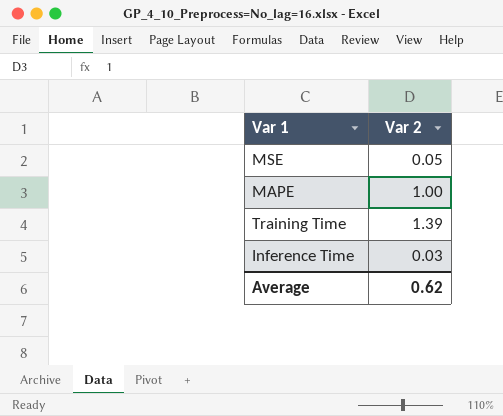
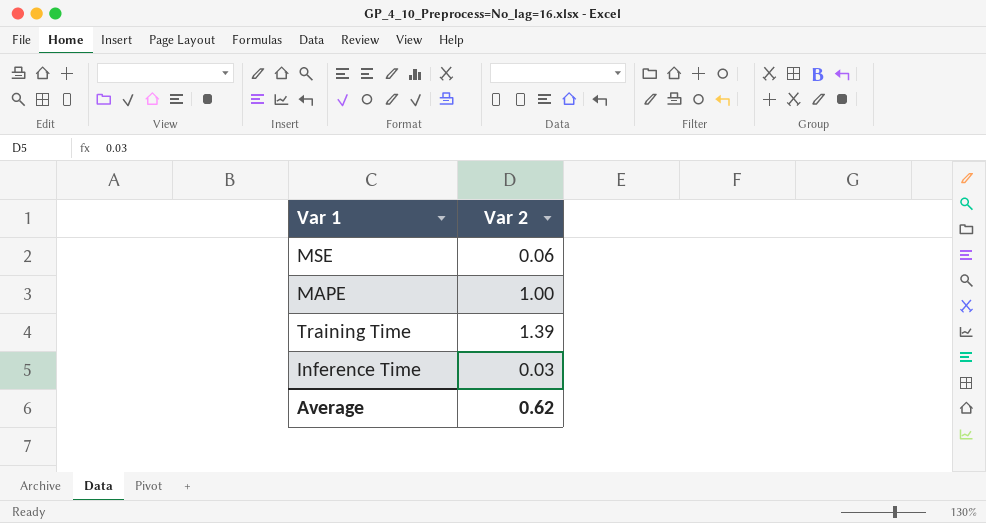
MSE | Var 2: 0.05 -> 0.06

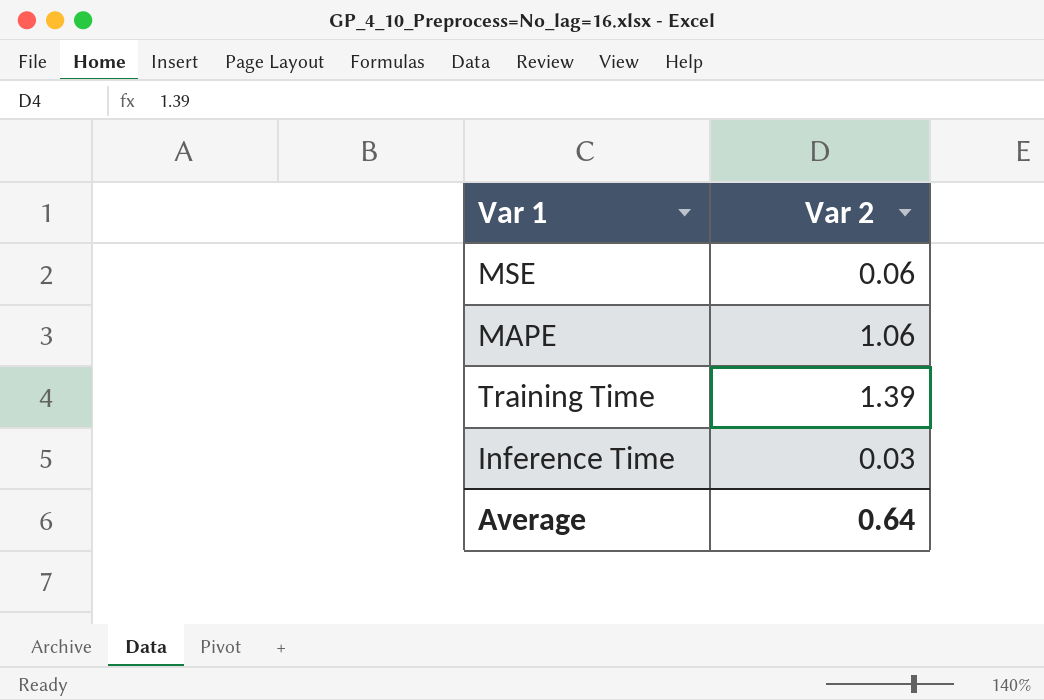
MAPE | Var 2: 1.00 -> 1.06
Average | Var 2: 0.62 -> 0.64

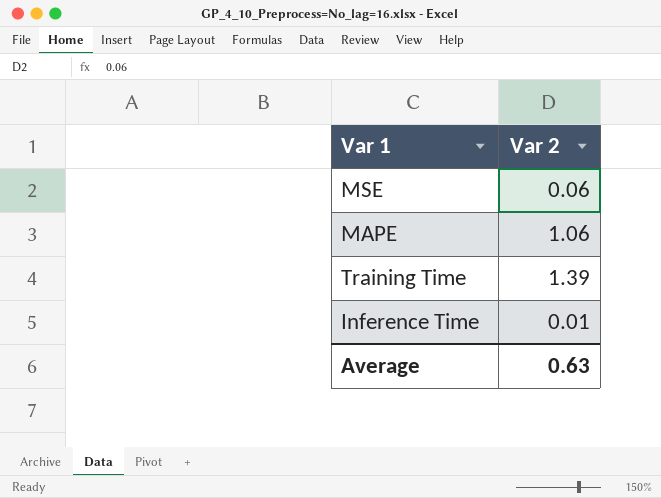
Inference Time | Var 2: 0.03 -> 0.01
Average | Var 2: 0.64 -> 0.63

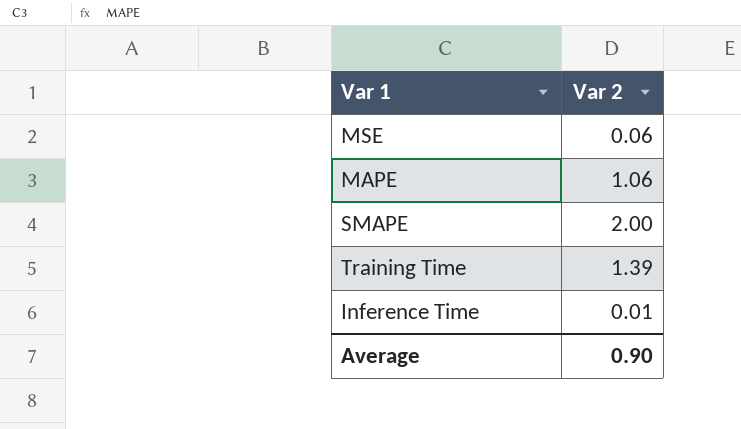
row SMAPE: none -> 2.00
Average | Var 2: 0.63 -> 0.90

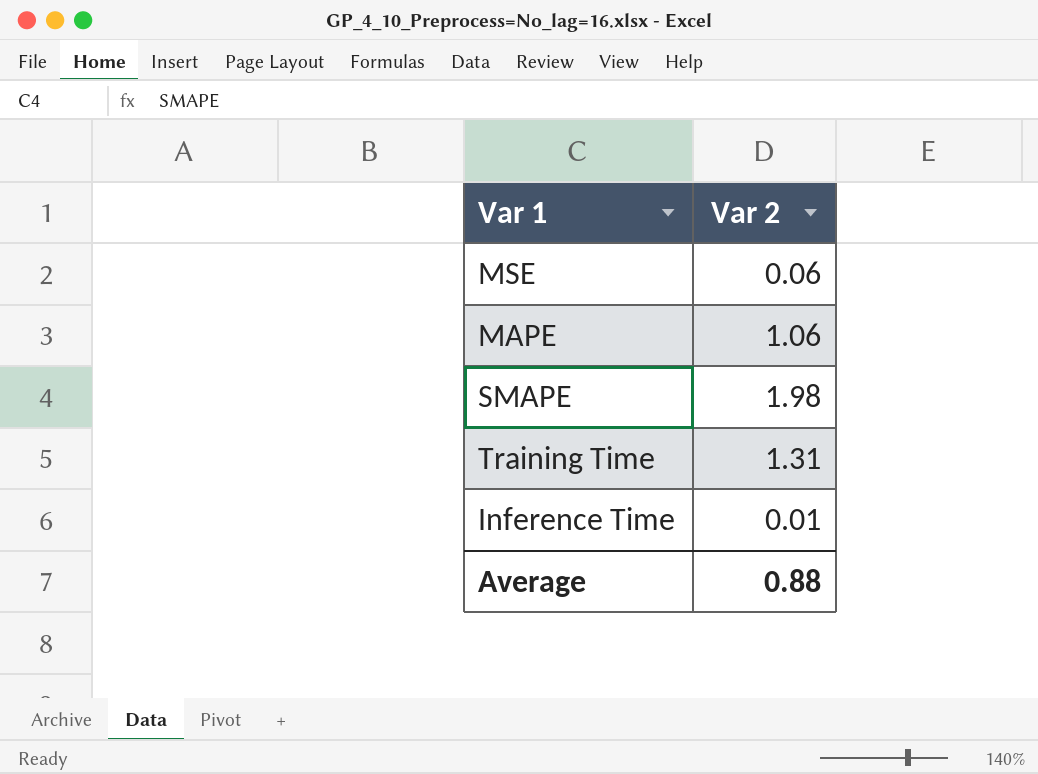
SMAPE | Var 2: 2.00 -> 1.98
Training Time | Var 2: 1.39 -> 1.31
Average | Var 2: 0.90 -> 0.88

